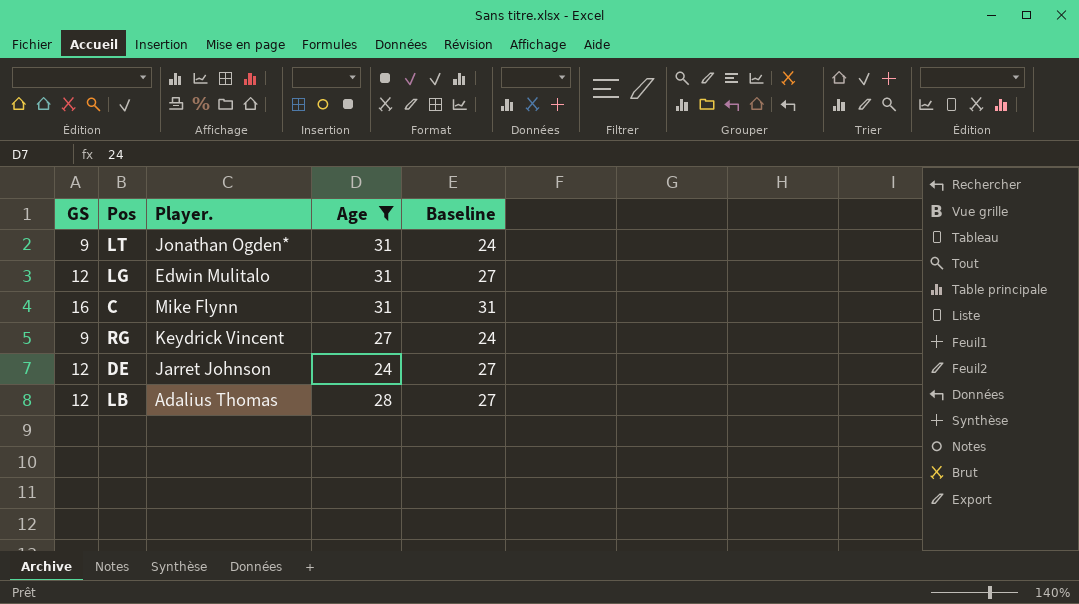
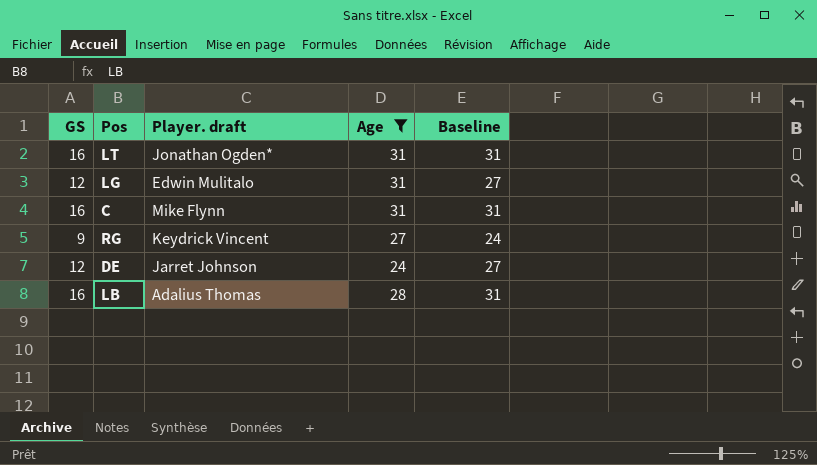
column name: Player. -> Player. draft
LT | GS: 9 -> 16
LT | Baseline: 24 -> 31
LB | GS: 12 -> 16
LB | Baseline: 27 -> 31

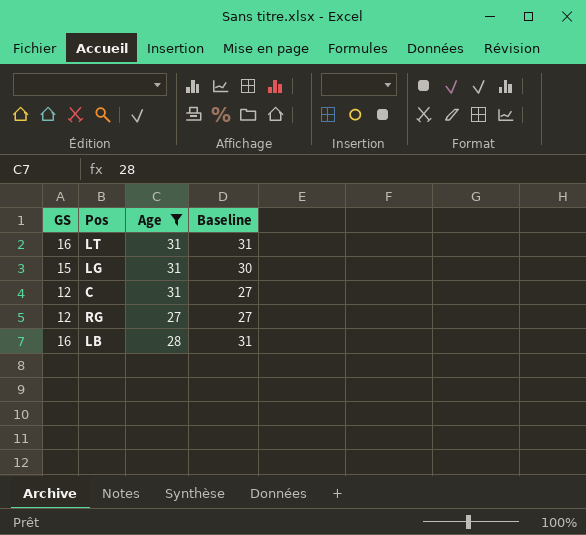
column Player. draft | position: 3 -> none
row DE: 12 | Jarret Johnson | 24 | 27 -> none
LG | GS: 12 -> 15
LG | Baseline: 27 -> 30
C | GS: 16 -> 12
C | Baseline: 31 -> 27
RG | GS: 9 -> 12
RG | Baseline: 24 -> 27

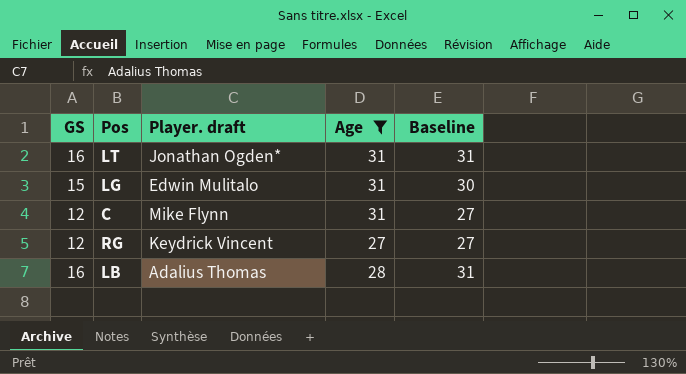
column Player. draft | position: none -> 3

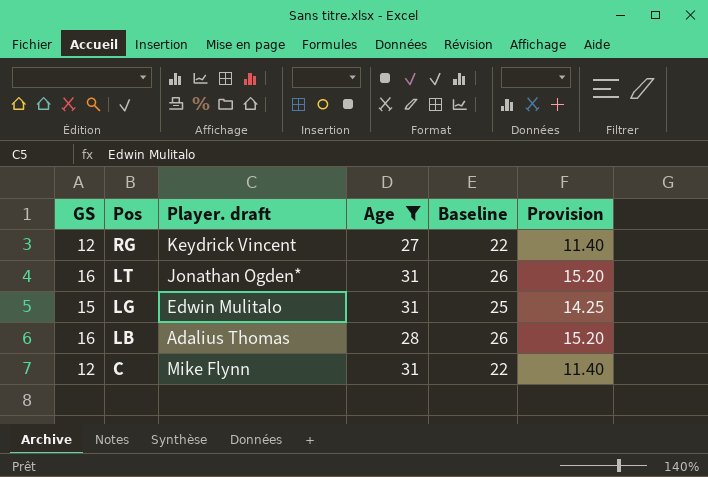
row order: none -> Pos descending
column Baseline | formula: [GS] + 15 -> [GS] + 10
column Provision | formula: none -> [GS] * 0.95

